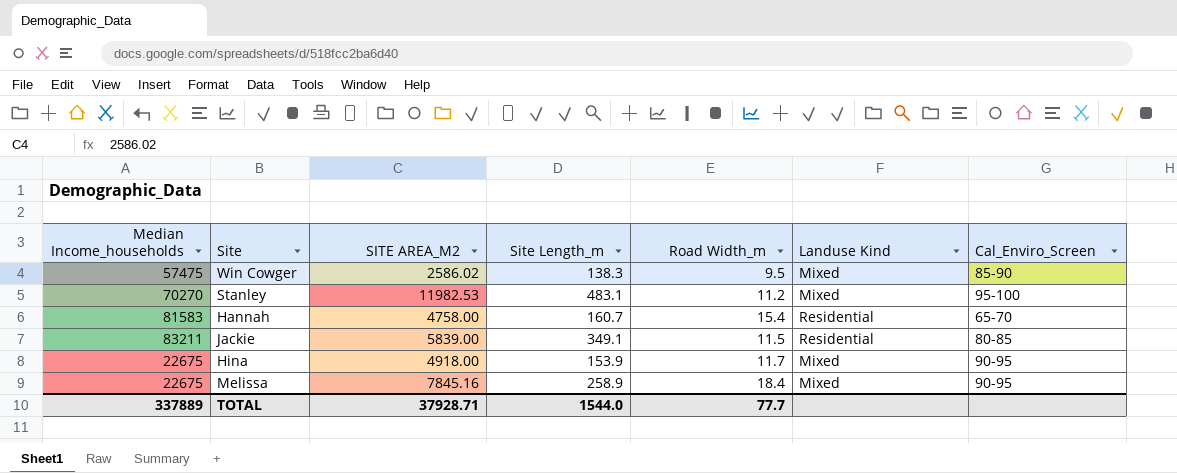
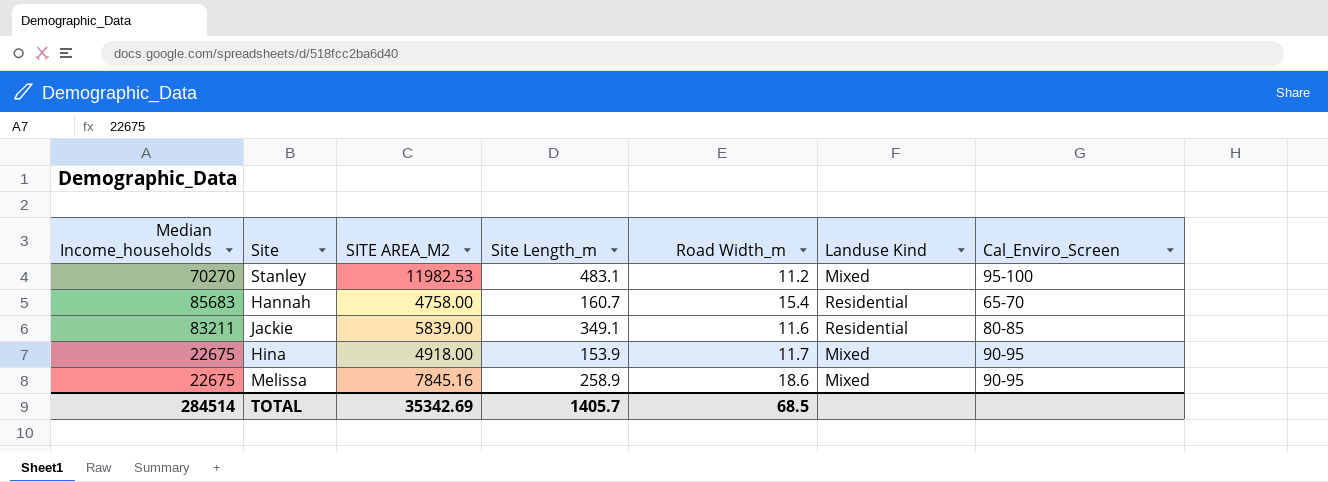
row Win Cowger: 57475 | 2586.02 | 138.3 | 9.5 | Mixed | 85-90 -> none
Hannah | Median Income_households: 81583 -> 85683
Jackie | Road Width_m: 11.5 -> 11.6
Melissa | Road Width_m: 18.4 -> 18.6
TOTAL | Median Income_households: 337889 -> 284514
TOTAL | SITE AREA_M2: 37928.71 -> 35342.69
TOTAL | Site Length_m: 1544.0 -> 1405.7
TOTAL | Road Width_m: 77.7 -> 68.5

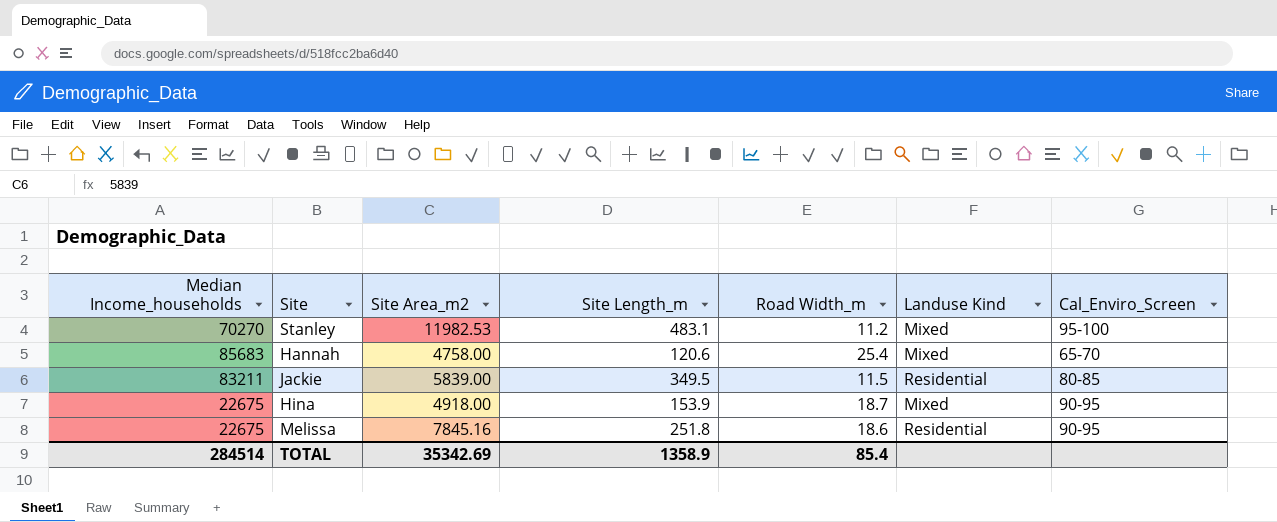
column name: SITE AREA_M2 -> Site Area_m2
Hannah | Site Length_m: 160.7 -> 120.6
Hannah | Road Width_m: 15.4 -> 25.4
Hannah | Landuse Kind: Residential -> Mixed
Jackie | Site Length_m: 349.1 -> 349.5
Jackie | Road Width_m: 11.6 -> 11.5
Hina | Road Width_m: 11.7 -> 18.7
Melissa | Site Length_m: 258.9 -> 251.8
Melissa | Landuse Kind: Mixed -> Residential
TOTAL | Site Length_m: 1405.7 -> 1358.9
TOTAL | Road Width_m: 68.5 -> 85.4

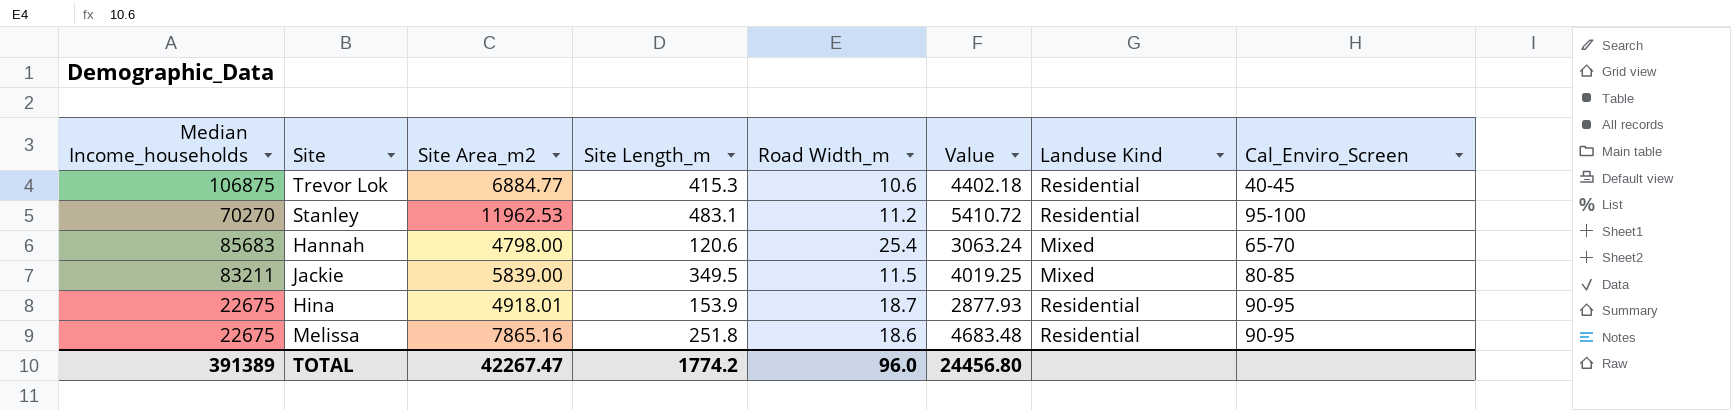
column Value | formula: none -> [Site Length_m] * [Road Width_m]
row Trevor Lok: none -> 106875 | 6884.77 | 415.3 | 10.6 | 4402.18 | Residential | 40-45
Stanley | Site Area_m2: 11982.53 -> 11962.53
Stanley | Landuse Kind: Mixed -> Residential
Hannah | Site Area_m2: 4758.00 -> 4798.00
Jackie | Landuse Kind: Residential -> Mixed
Hina | Site Area_m2: 4918.00 -> 4918.01
Hina | Landuse Kind: Mixed -> Residential
Melissa | Site Area_m2: 7845.16 -> 7865.16
TOTAL | Median Income_households: 284514 -> 391389
TOTAL | Site Area_m2: 35342.69 -> 42267.47
TOTAL | Site Length_m: 1358.9 -> 1774.2
TOTAL | Road Width_m: 85.4 -> 96.0

